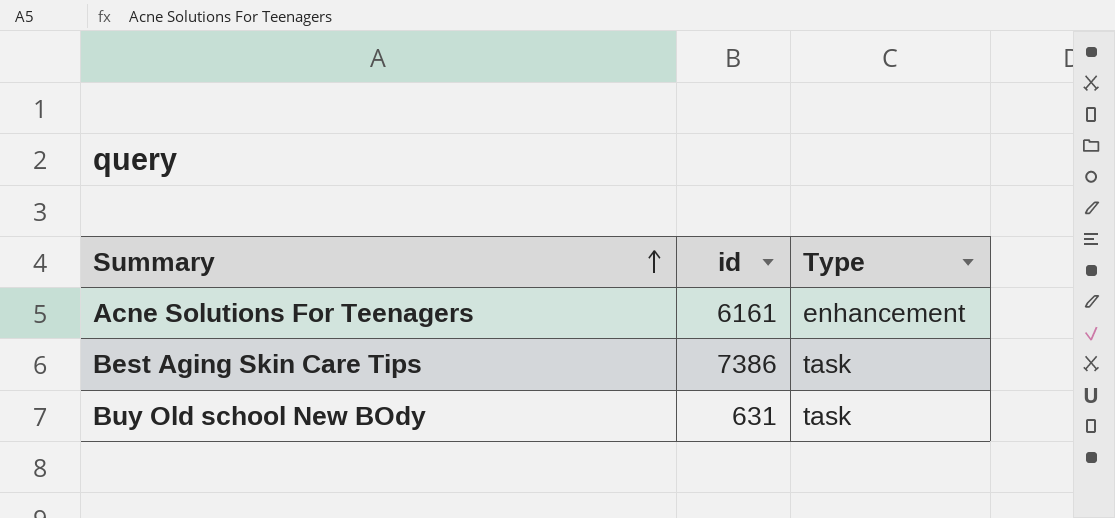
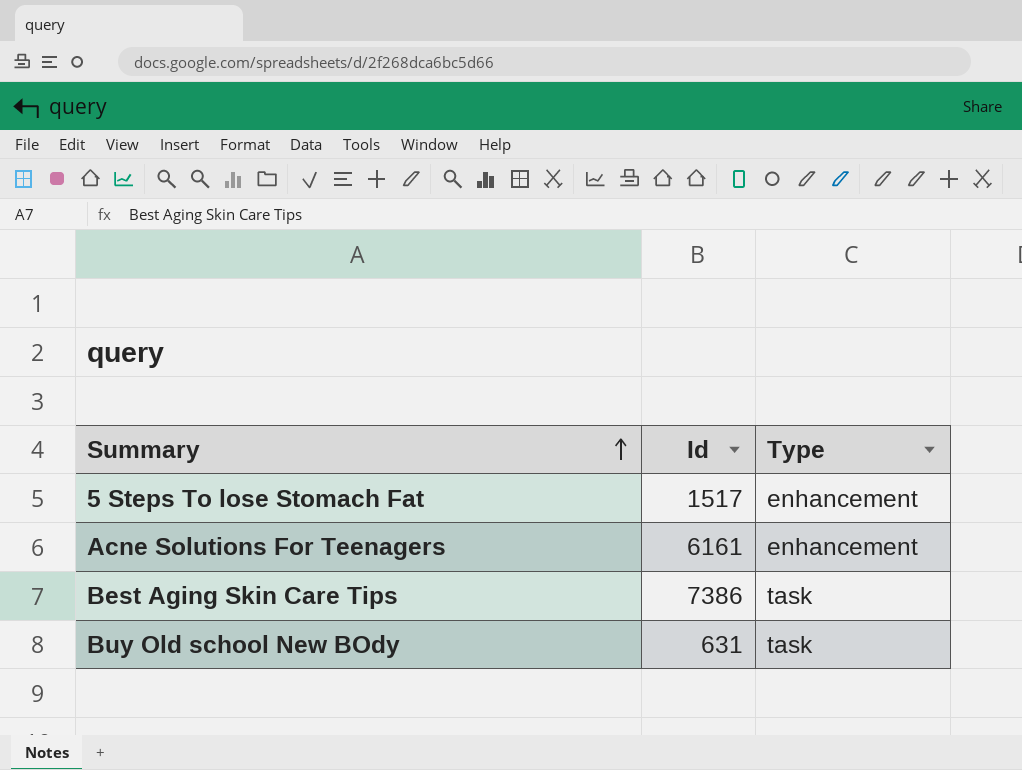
column name: id -> Id
row 5 Steps To lose Stomach Fat: none -> 1517 | enhancement

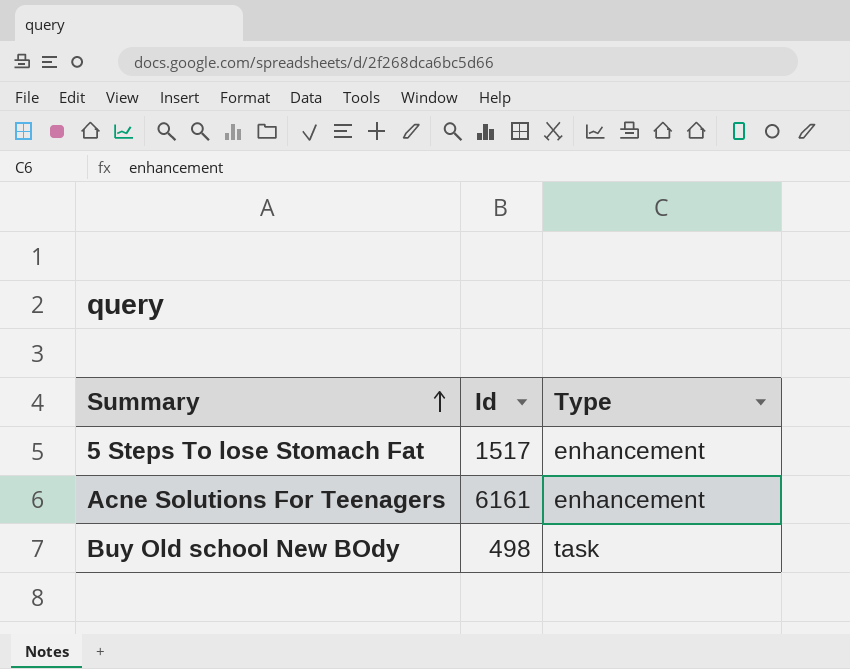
row Best Aging Skin Care Tips: 7386 | task -> none
Buy Old school New BOdy | Id: 631 -> 498

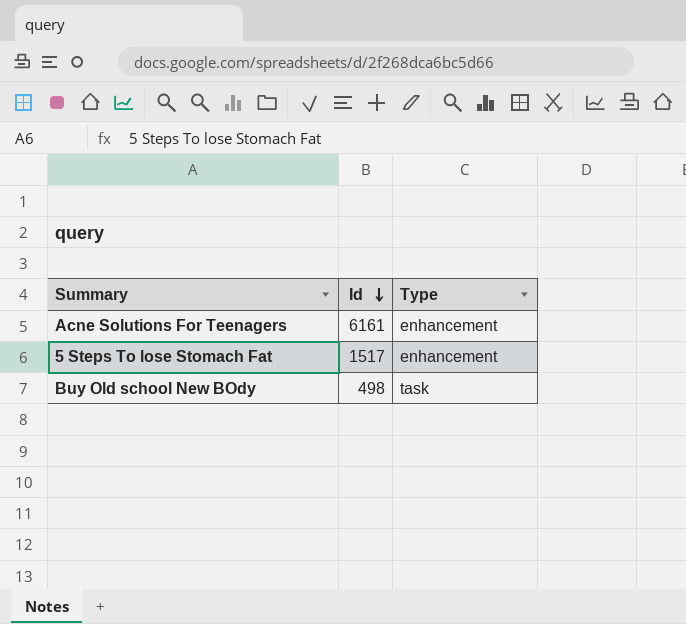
row order: Summary ascending -> Id descending

